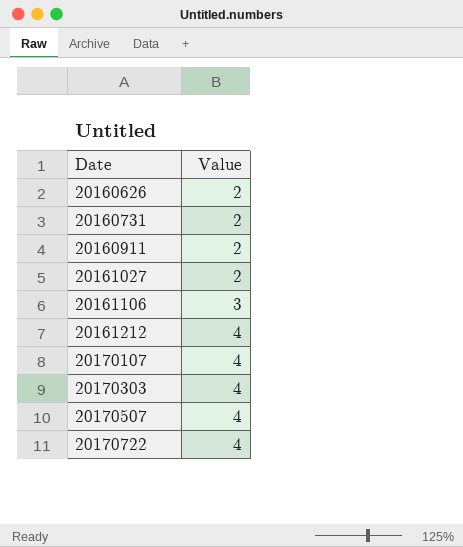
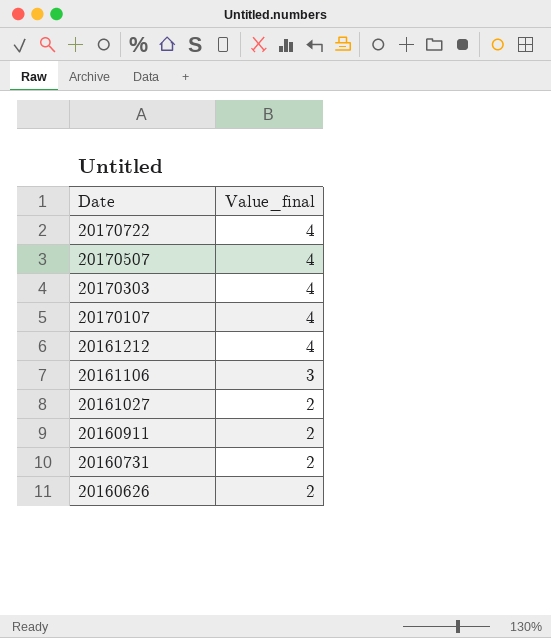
row order: Date ascending -> Date descending
column name: Value -> Value_final

